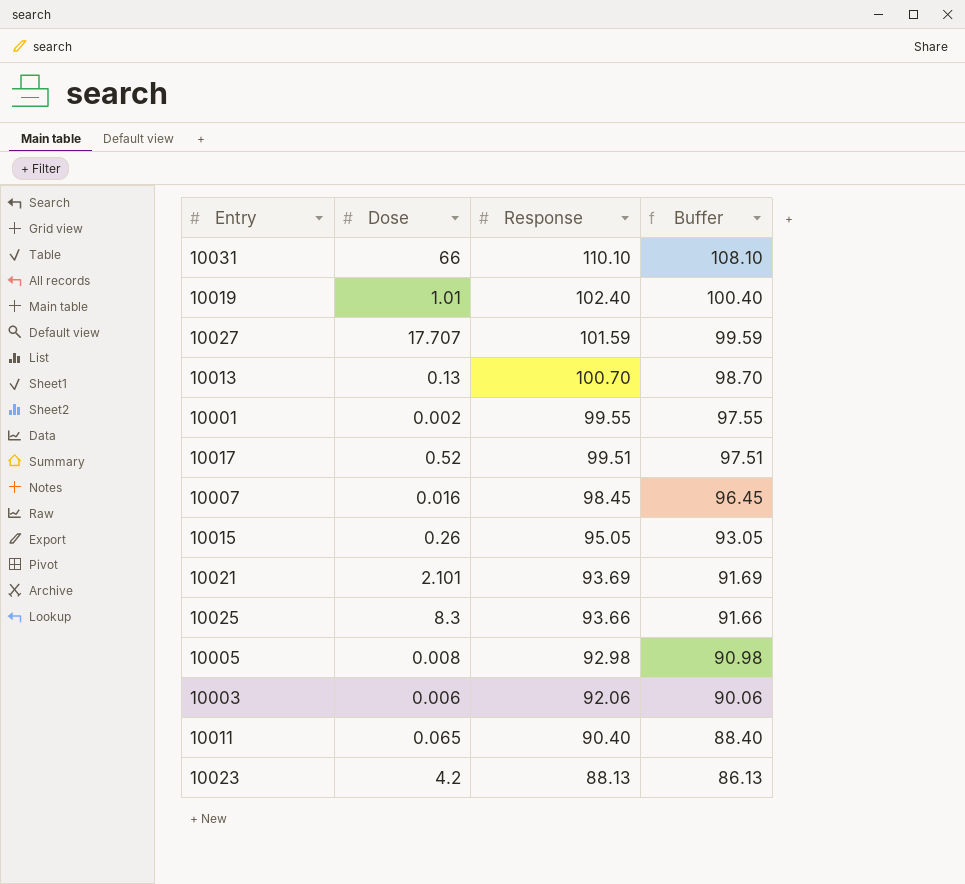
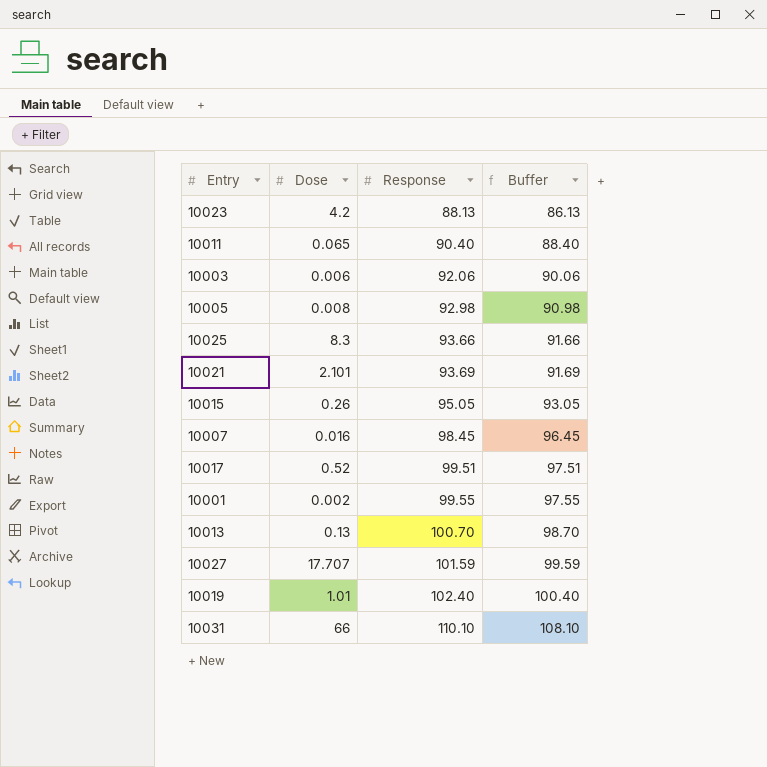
row order: Response descending -> Response ascending

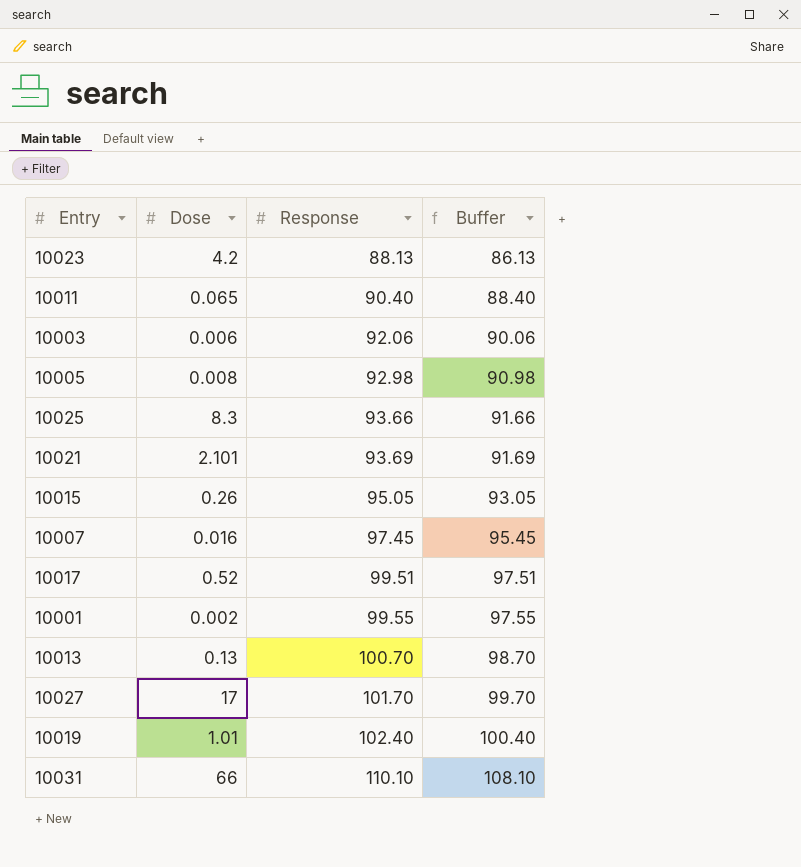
10007 | Response: 98.45 -> 97.45
10007 | Buffer: 96.45 -> 95.45
10027 | Dose: 17.707 -> 17
10027 | Response: 101.59 -> 101.70
10027 | Buffer: 99.59 -> 99.70

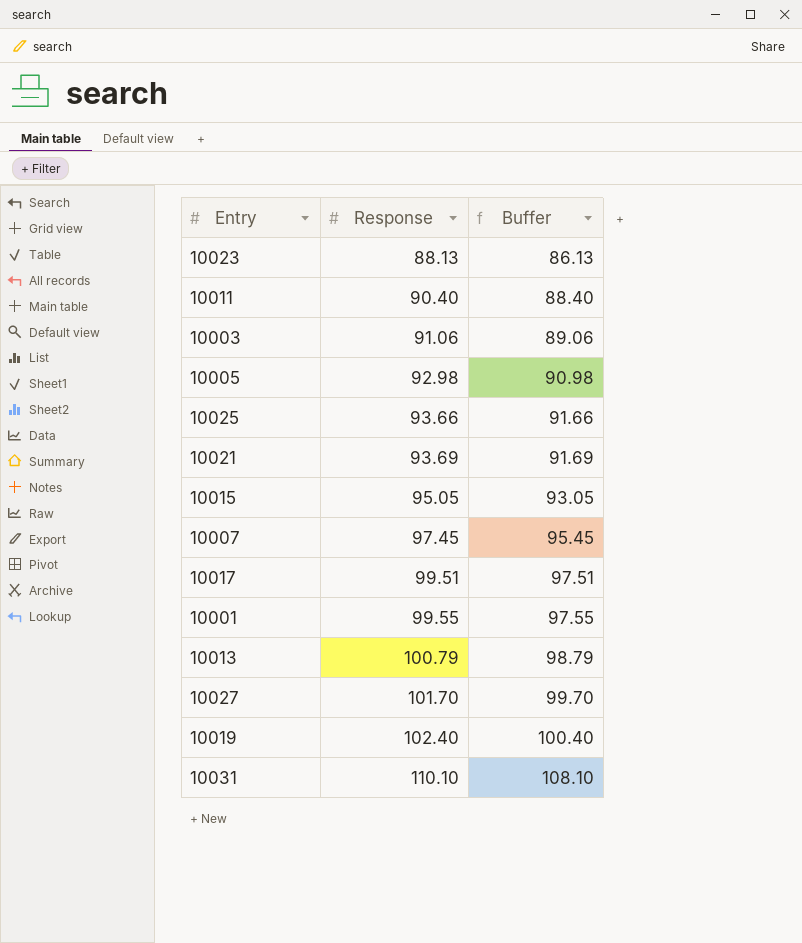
column Dose | position: 2 -> none
10003 | Response: 92.06 -> 91.06
10003 | Buffer: 90.06 -> 89.06
10013 | Response: 100.70 -> 100.79
10013 | Buffer: 98.70 -> 98.79

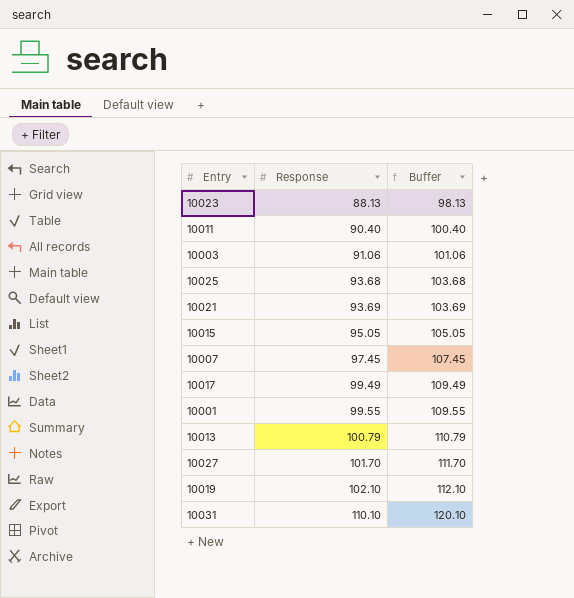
column Buffer | formula: [Response] - 2 -> [Response] + 10
row 10005: 92.98 | 90.98 -> none
10025 | Response: 93.66 -> 93.68
10017 | Response: 99.51 -> 99.49
10019 | Response: 102.40 -> 102.10

